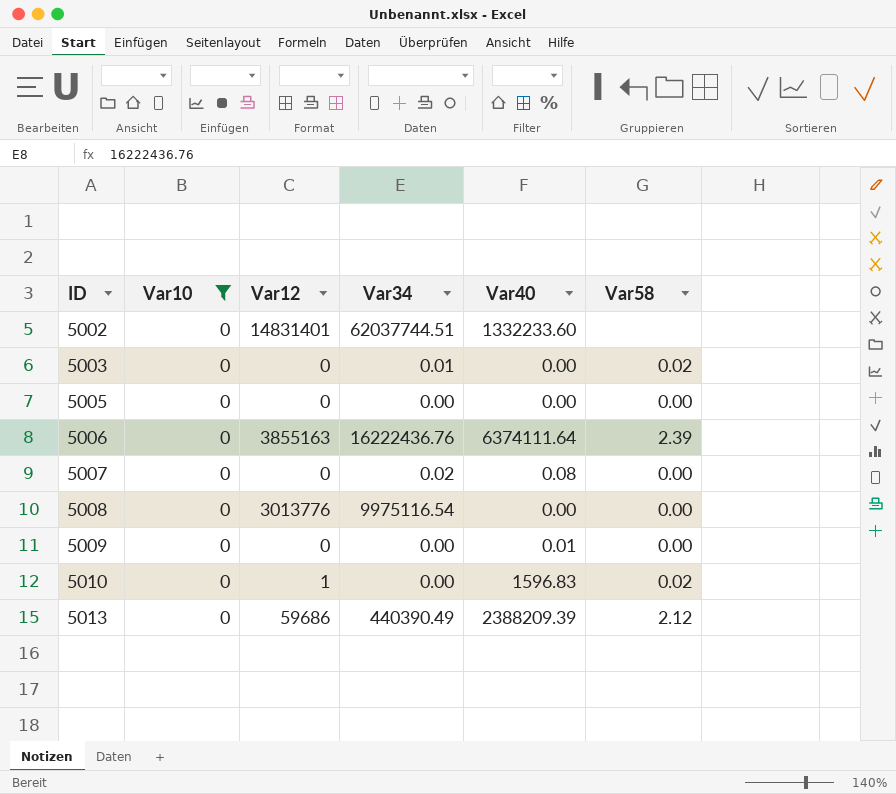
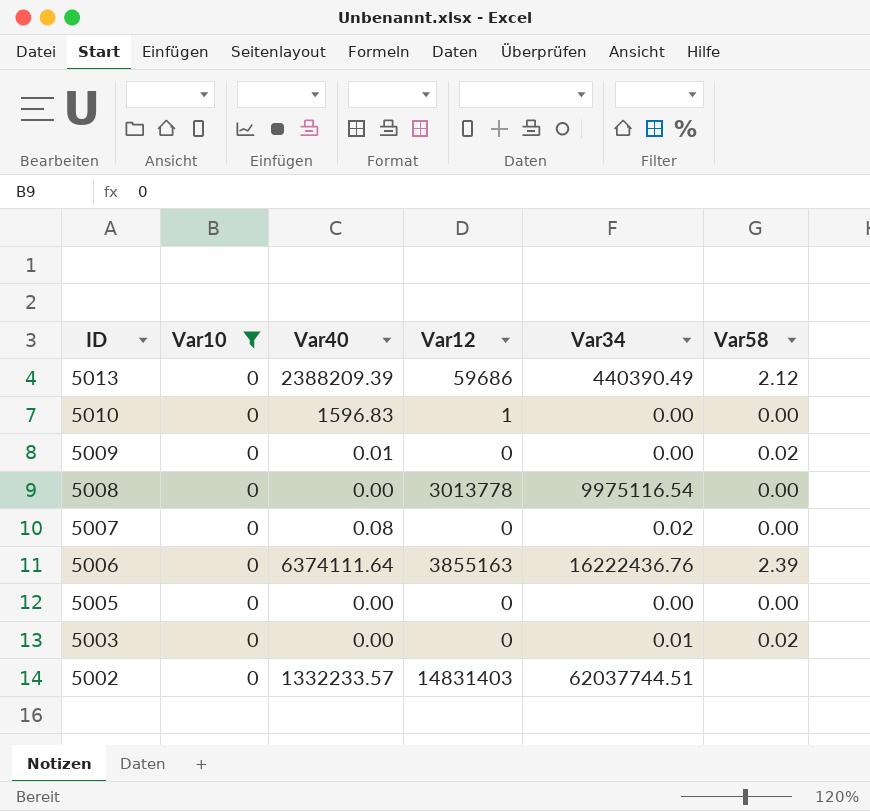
row order: ID ascending -> ID descending
column Var40 | position: 5 -> 3
5010 | Var58: 0.02 -> 0.00
5009 | Var58: 0.00 -> 0.02
5008 | Var12: 3013776 -> 3013778
5002 | Var40: 1332233.60 -> 1332233.57
5002 | Var12: 14831401 -> 14831403

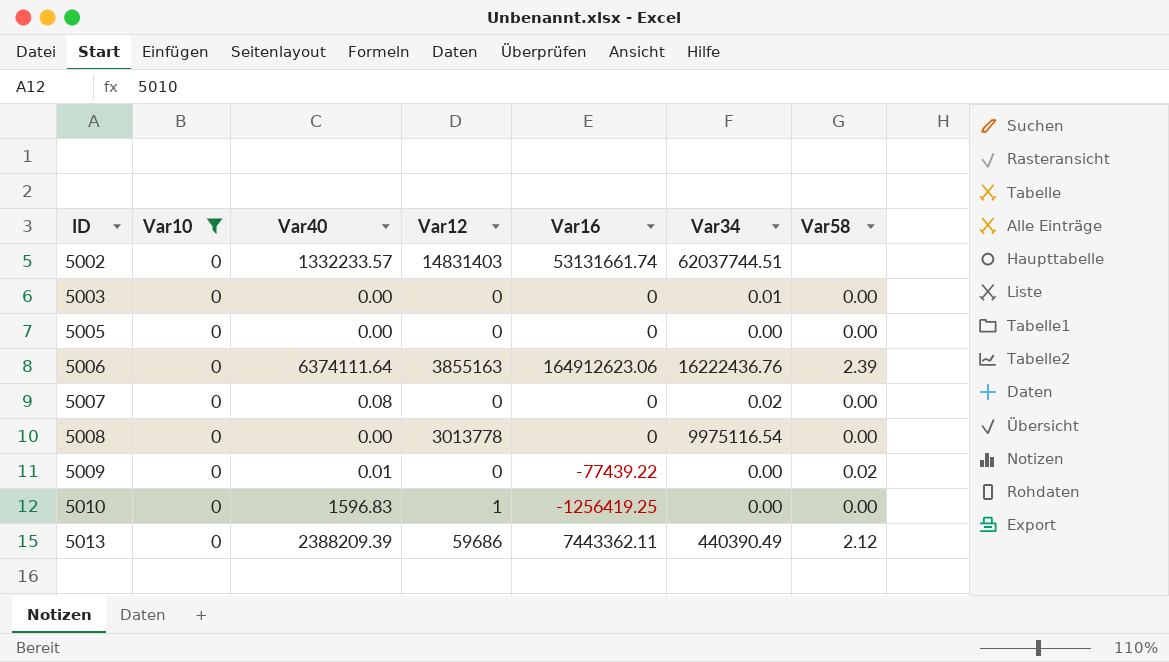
row order: ID descending -> ID ascending
column Var16 | position: none -> 5
5003 | Var58: 0.02 -> 0.00

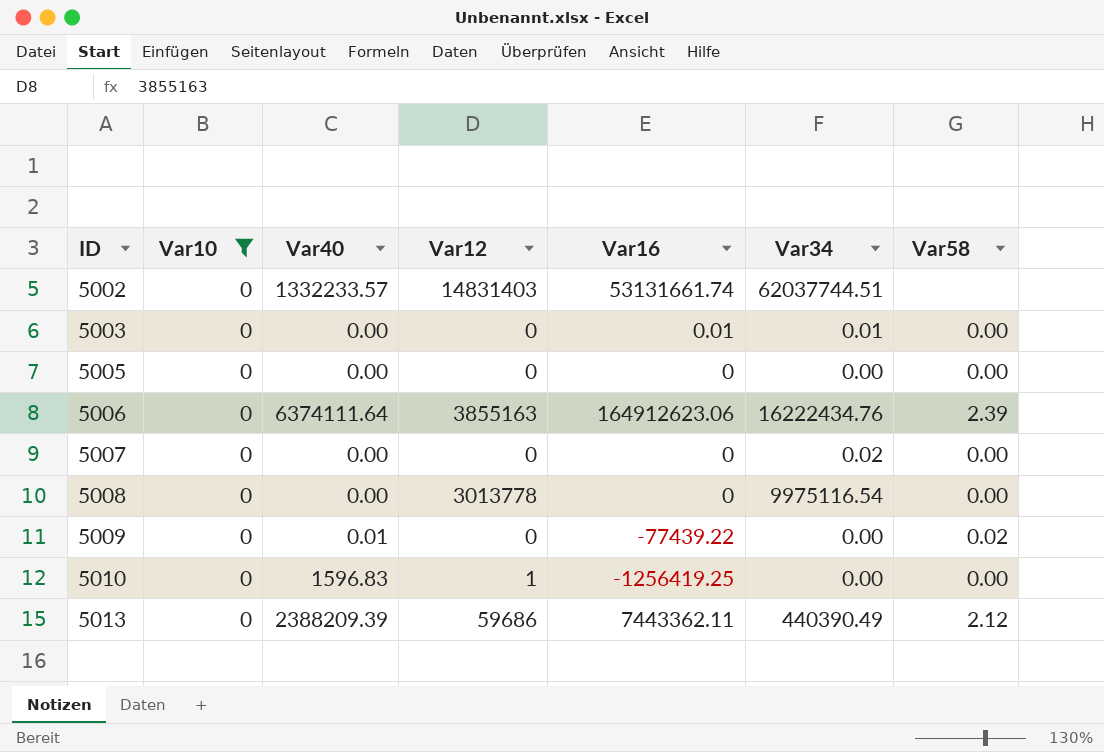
5003 | Var16: 0 -> 0.01
5006 | Var34: 16222436.76 -> 16222434.76
5007 | Var40: 0.08 -> 0.00

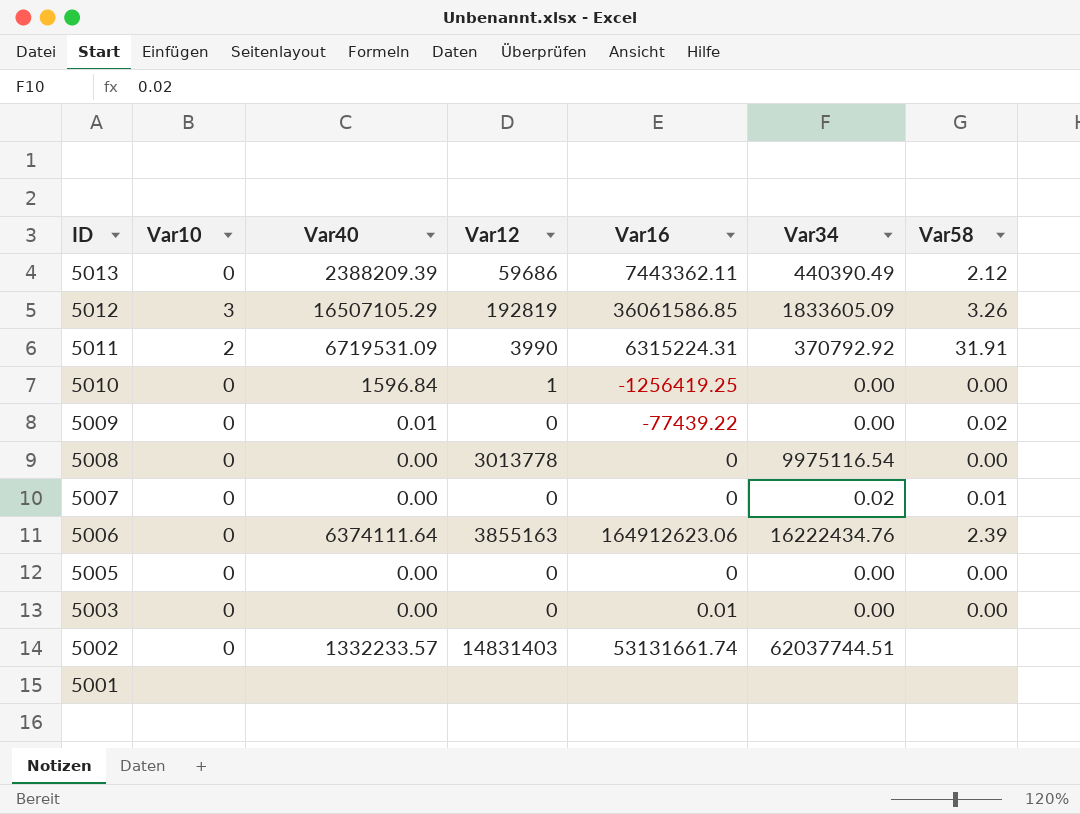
filter: Var10 = 0 -> none
row order: ID ascending -> ID descending
5010 | Var40: 1596.83 -> 1596.84
5007 | Var58: 0.00 -> 0.01
5003 | Var34: 0.01 -> 0.00

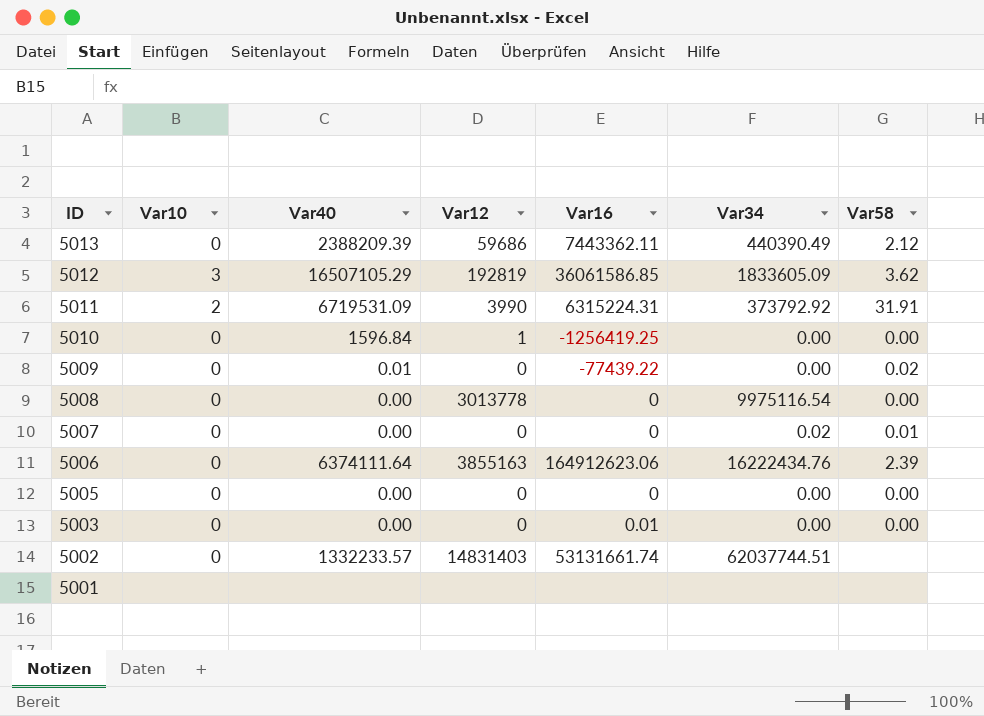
5012 | Var58: 3.26 -> 3.62
5011 | Var34: 370792.92 -> 373792.92

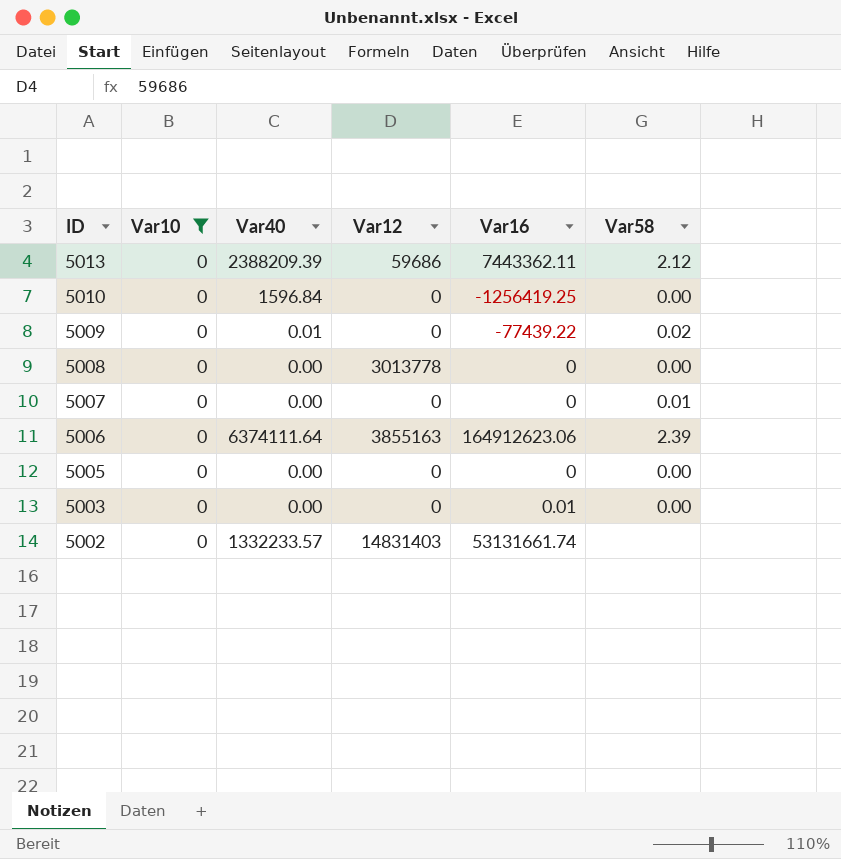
filter: none -> Var10 = 0
column Var34 | position: 6 -> none
5010 | Var12: 1 -> 0

